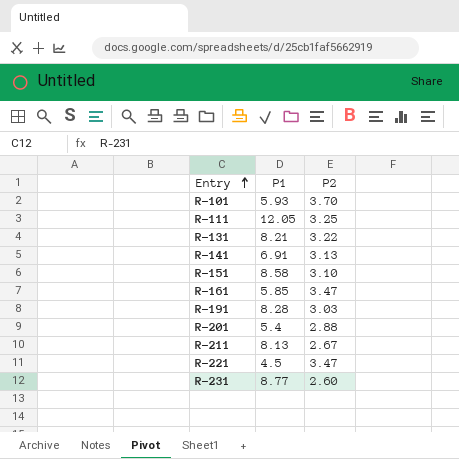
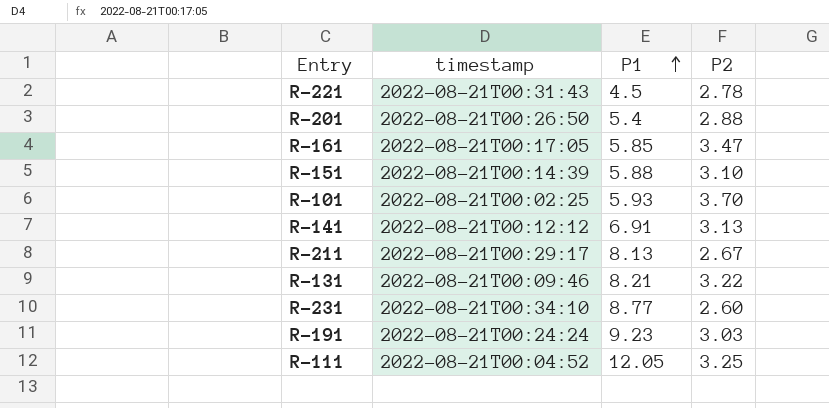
row order: Entry ascending -> P1 ascending
column timestamp | position: none -> 2
R-221 | P2: 3.47 -> 2.78
R-151 | P1: 8.58 -> 5.88
R-191 | P1: 8.28 -> 9.23

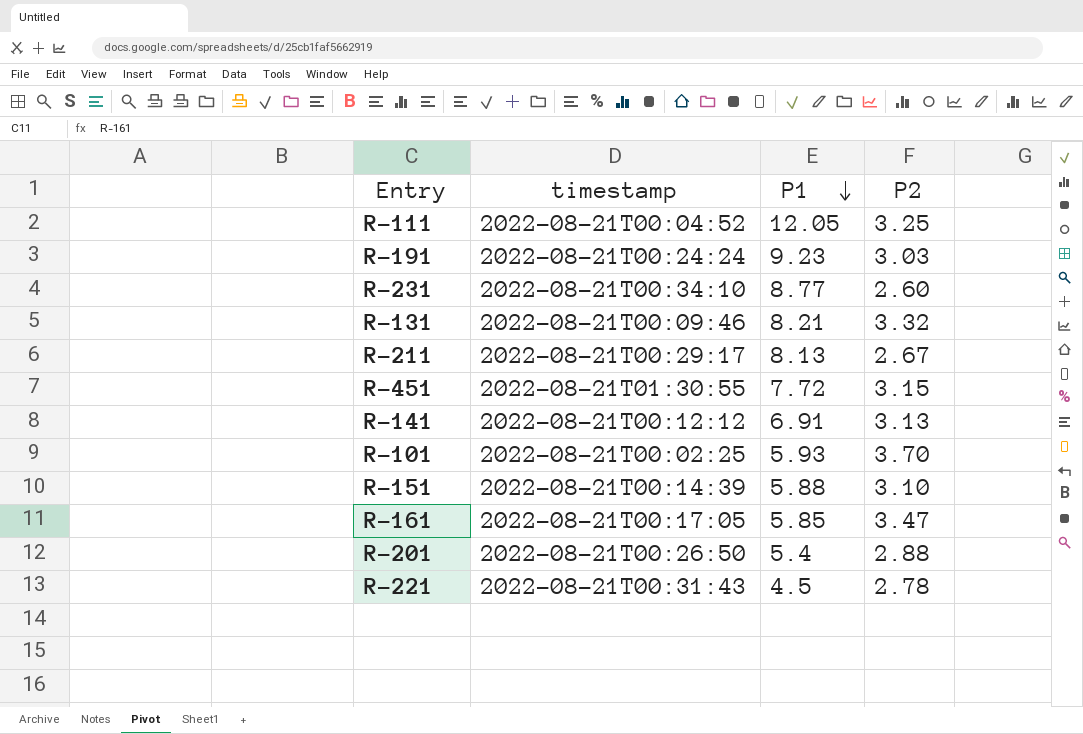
row order: P1 ascending -> P1 descending
R-131 | P2: 3.22 -> 3.32
row R-451: none -> 2022-08-21T01:30:55 | 7.72 | 3.15

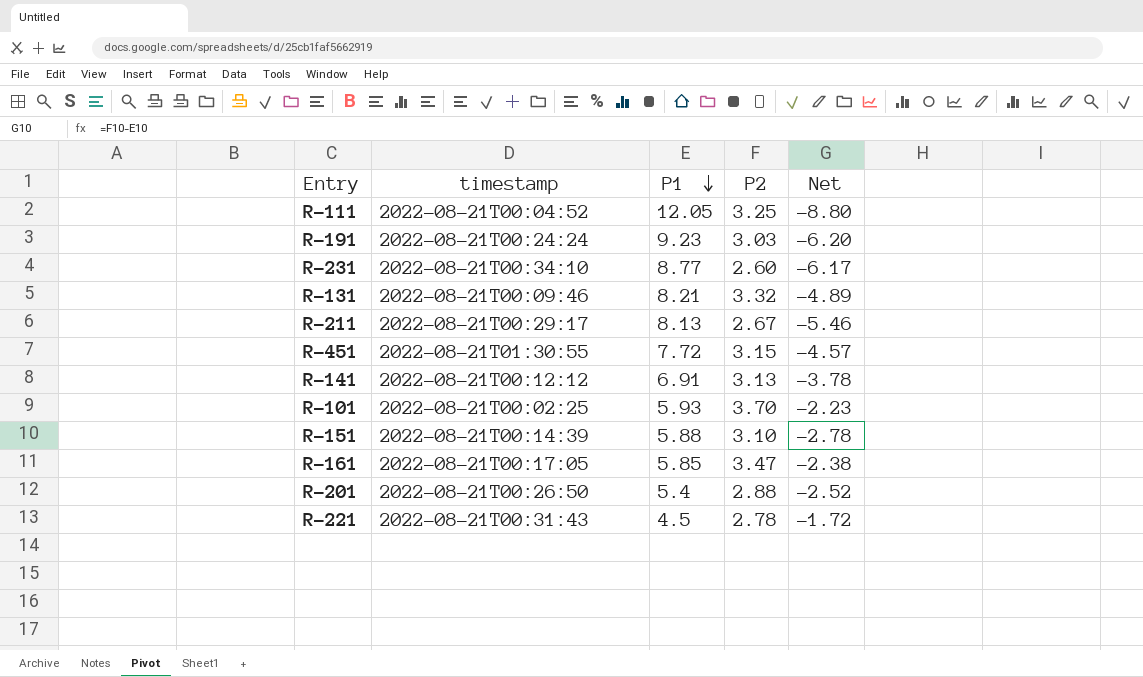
column Net | formula: none -> [P2] - [P1]

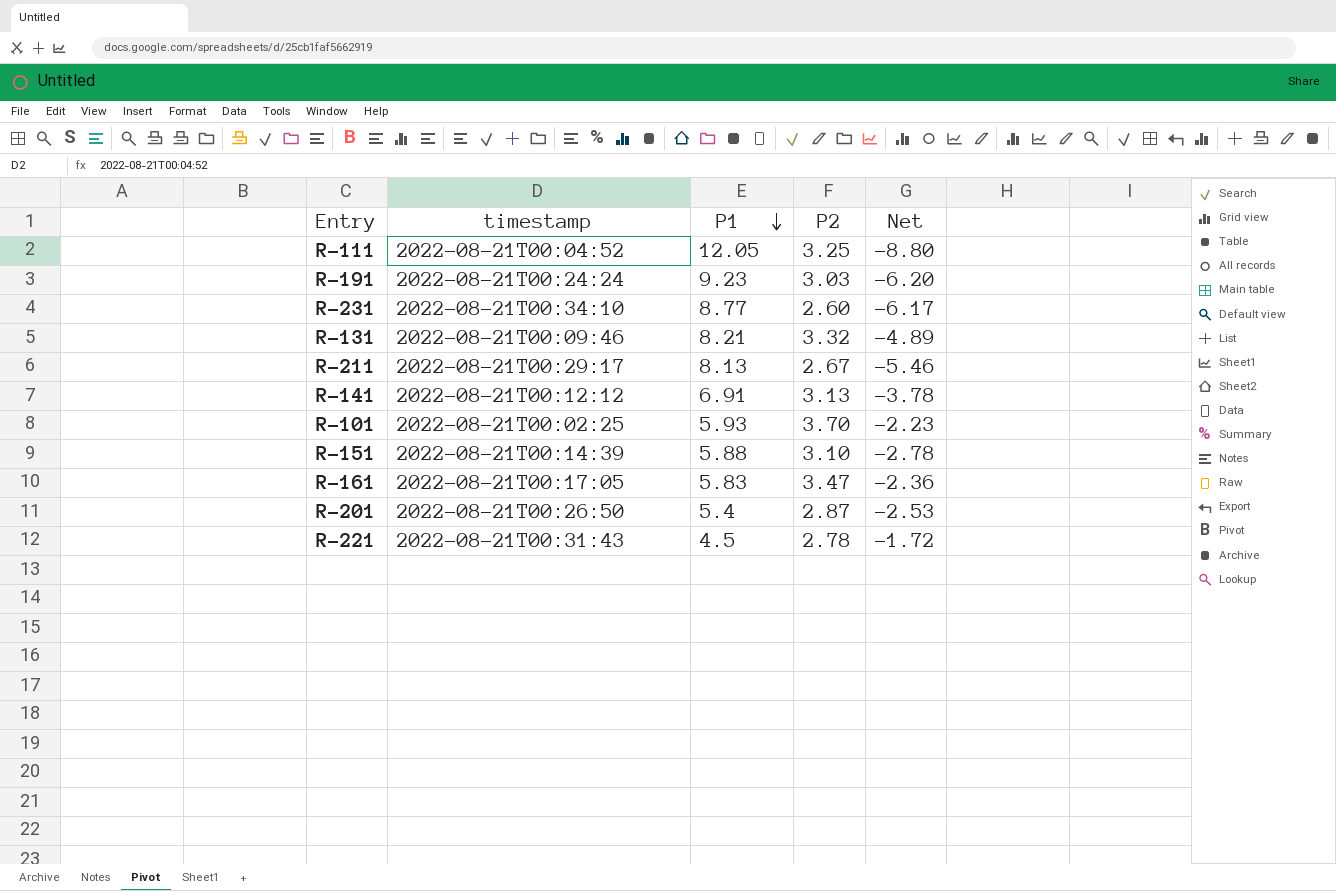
row R-451: 2022-08-21T01:30:55 | 7.72 | 3.15 | -4.57 -> none
R-161 | P1: 5.85 -> 5.83
R-161 | Net: -2.38 -> -2.36
R-201 | P2: 2.88 -> 2.87
R-201 | Net: -2.52 -> -2.53

